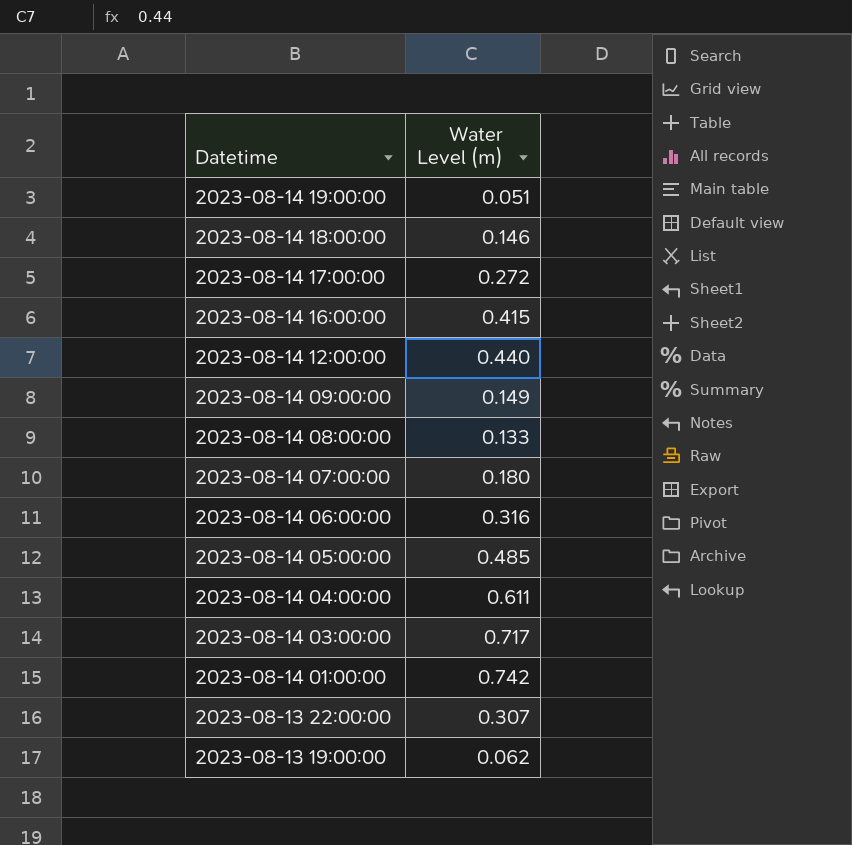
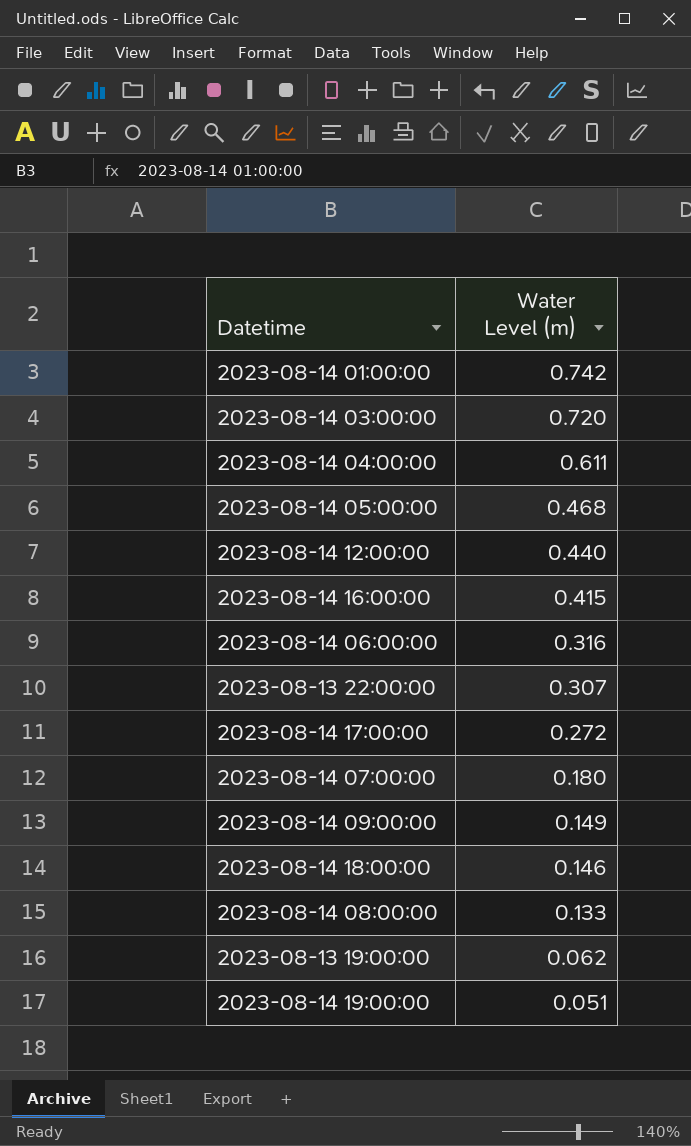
row order: Datetime descending -> Water Level (m) descending
2023-08-14 03:00:00 | Water Level (m): 0.717 -> 0.720
2023-08-14 05:00:00 | Water Level (m): 0.485 -> 0.468

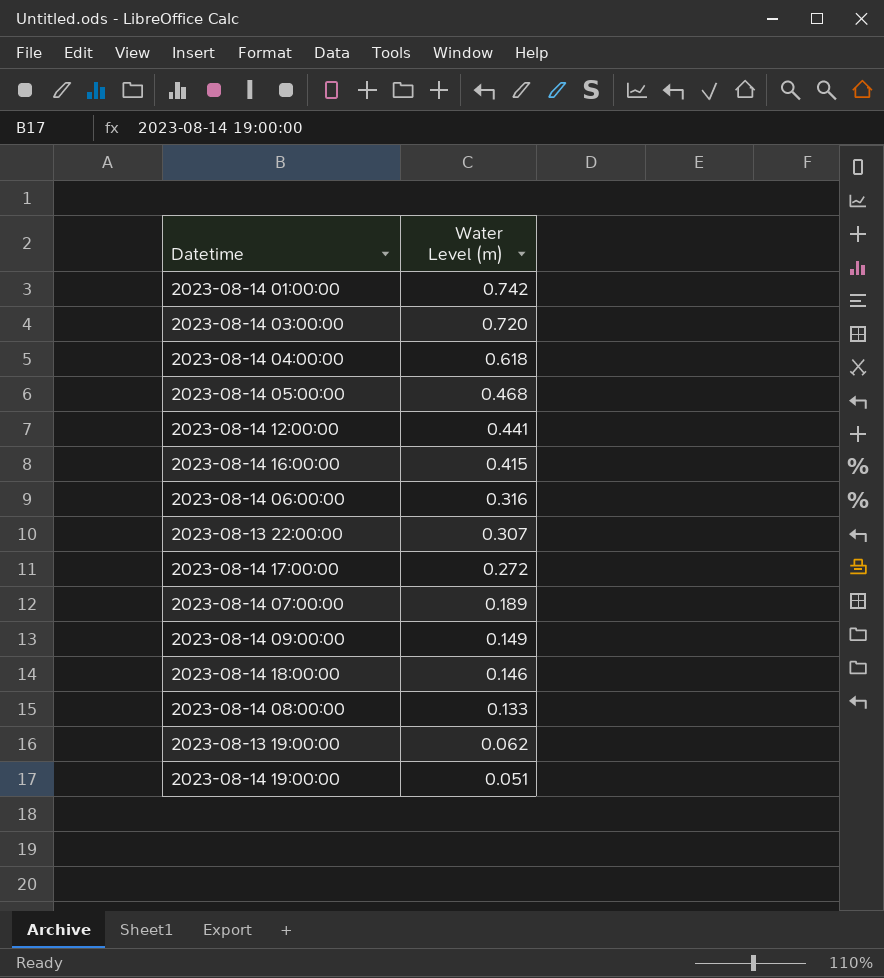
2023-08-14 04:00:00 | Water Level (m): 0.611 -> 0.618
2023-08-14 12:00:00 | Water Level (m): 0.440 -> 0.441
2023-08-14 07:00:00 | Water Level (m): 0.180 -> 0.189

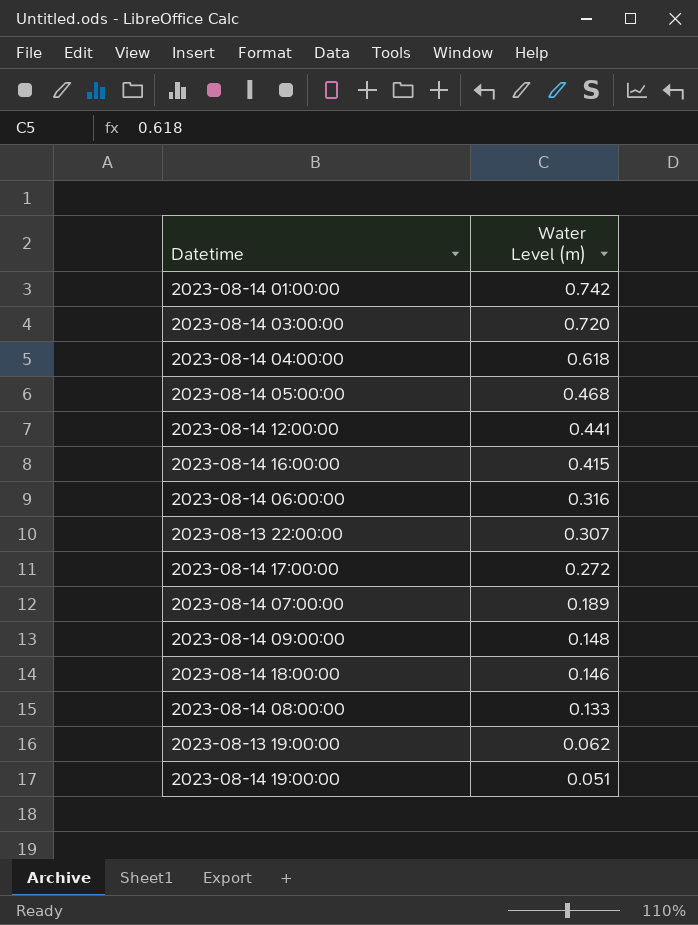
2023-08-14 09:00:00 | Water Level (m): 0.149 -> 0.148

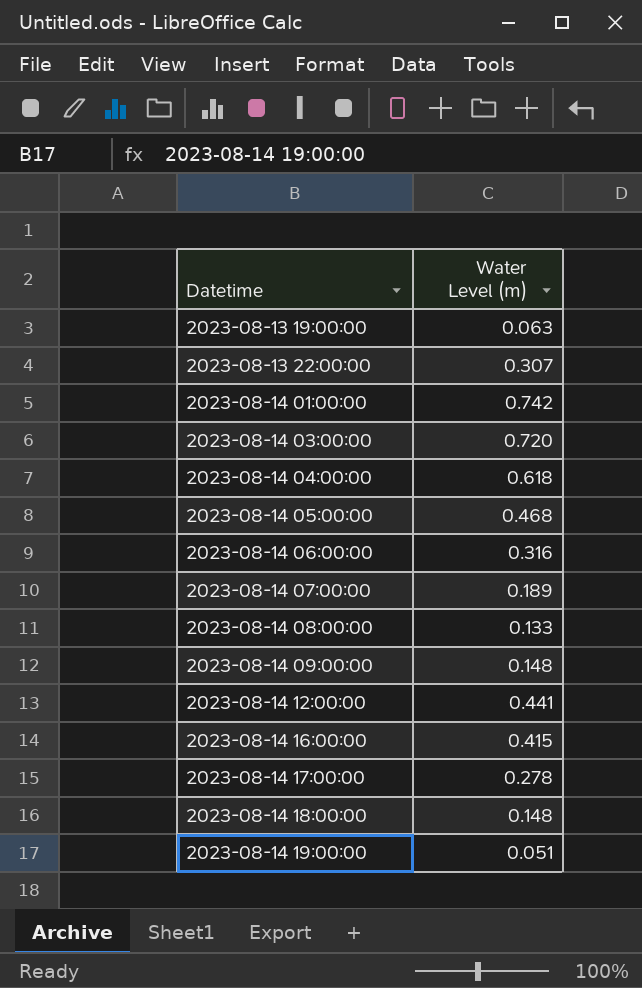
row order: Water Level (m) descending -> Datetime ascending
2023-08-13 19:00:00 | Water Level (m): 0.062 -> 0.063
2023-08-14 17:00:00 | Water Level (m): 0.272 -> 0.278
2023-08-14 18:00:00 | Water Level (m): 0.146 -> 0.148

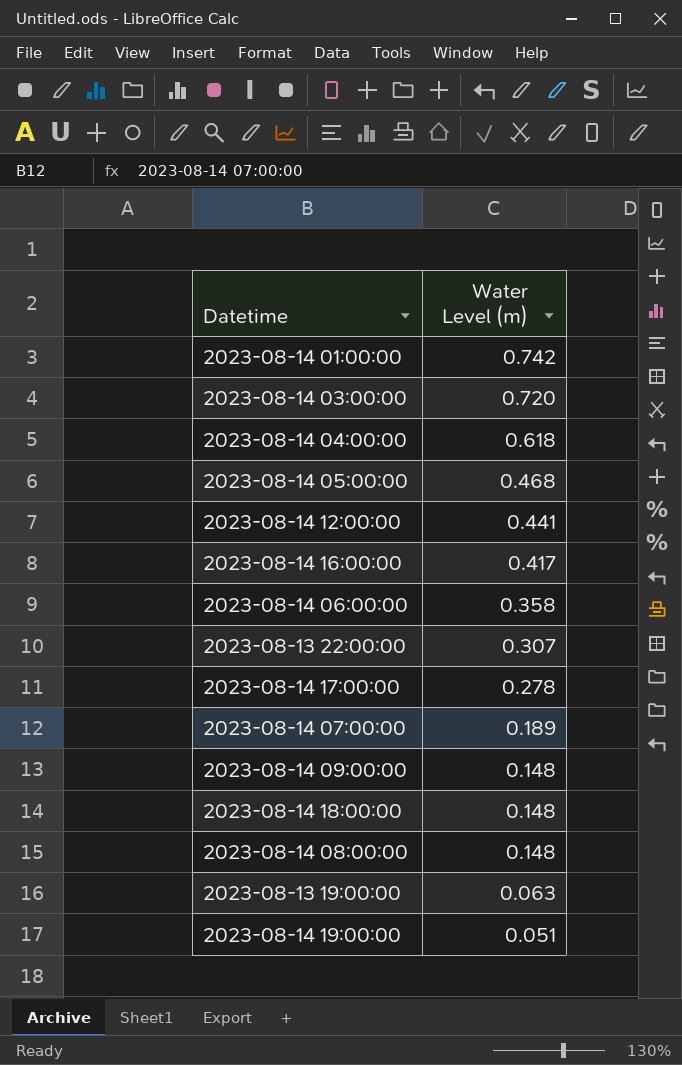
row order: Datetime ascending -> Water Level (m) descending
2023-08-14 16:00:00 | Water Level (m): 0.415 -> 0.417
2023-08-14 06:00:00 | Water Level (m): 0.316 -> 0.358
2023-08-14 08:00:00 | Water Level (m): 0.133 -> 0.148

